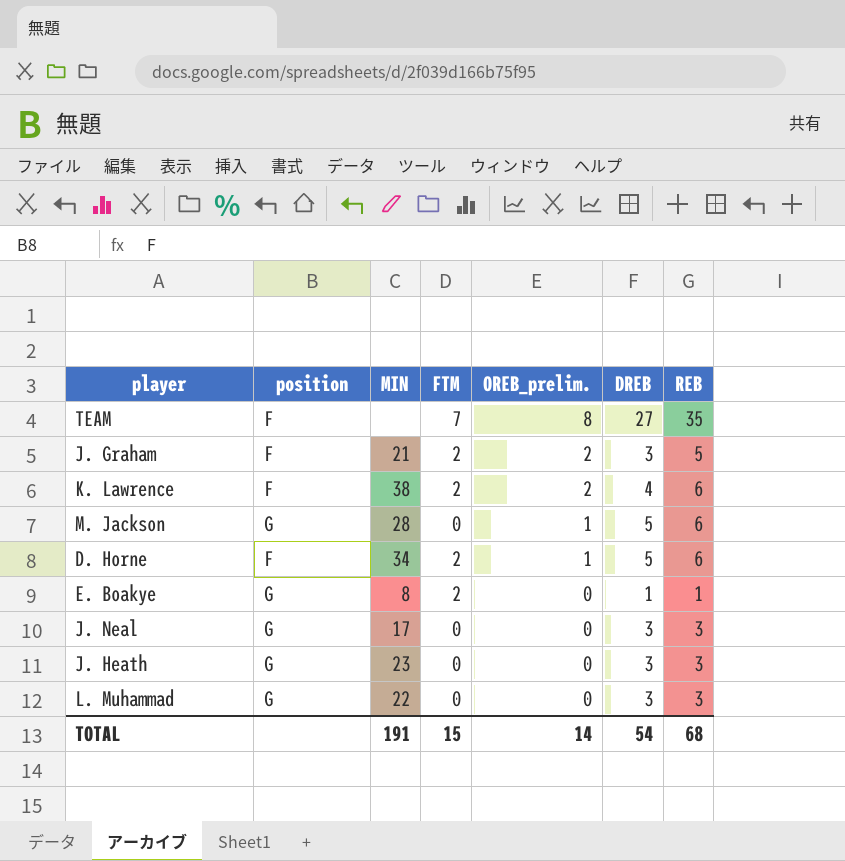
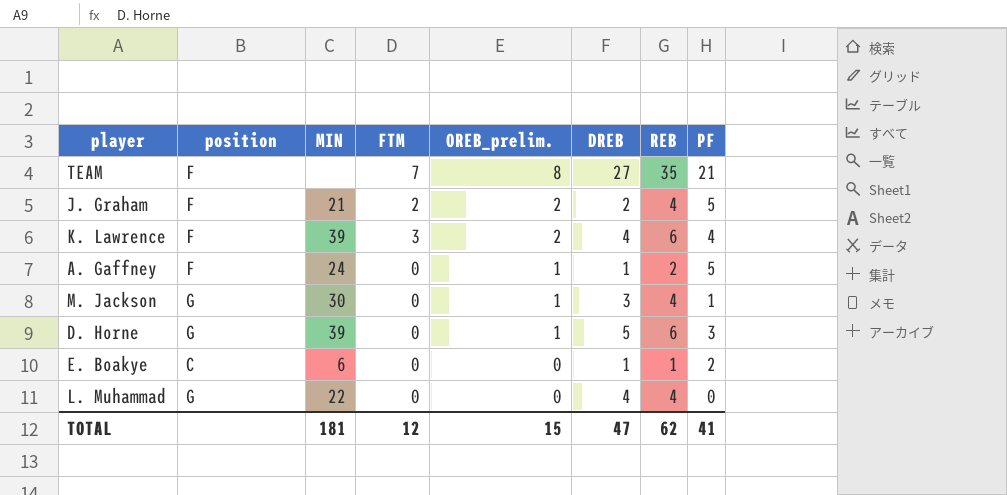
column PF | position: none -> 8
row J. Neal: G | 17 | 0 | 0 | 3 | 3 -> none
row J. Heath: G | 23 | 0 | 0 | 3 | 3 -> none
J. Graham | DREB: 3 -> 2
J. Graham | REB: 5 -> 4
K. Lawrence | MIN: 38 -> 39
K. Lawrence | FTM: 2 -> 3
row A. Gaffney: none -> F | 24 | 0 | 1 | 1 | 2 | 5
M. Jackson | MIN: 28 -> 30
M. Jackson | DREB: 5 -> 3
M. Jackson | REB: 6 -> 4
D. Horne | position: F -> G
D. Horne | MIN: 34 -> 39
D. Horne | FTM: 2 -> 0
E. Boakye | position: G -> C
E. Boakye | MIN: 8 -> 6
E. Boakye | FTM: 2 -> 0
L. Muhammad | DREB: 3 -> 4
L. Muhammad | REB: 3 -> 4
TOTAL | MIN: 191 -> 181
TOTAL | FTM: 15 -> 12
TOTAL | OREB_prelim.: 14 -> 15
TOTAL | DREB: 54 -> 47
TOTAL | REB: 68 -> 62

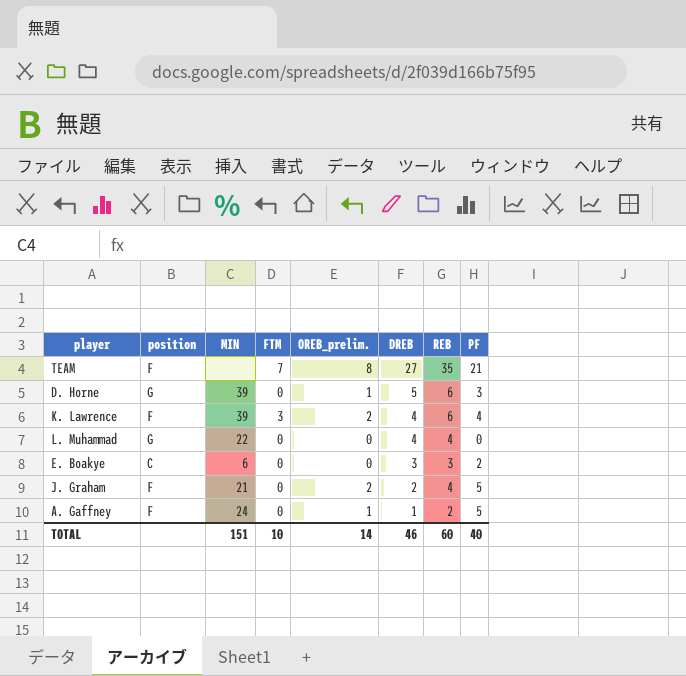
row order: OREB_prelim. descending -> DREB descending
row M. Jackson: G | 30 | 0 | 1 | 3 | 4 | 1 -> none
E. Boakye | DREB: 1 -> 3
E. Boakye | REB: 1 -> 3
J. Graham | FTM: 2 -> 0
TOTAL | MIN: 181 -> 151
TOTAL | FTM: 12 -> 10
TOTAL | OREB_prelim.: 15 -> 14
TOTAL | DREB: 47 -> 46
TOTAL | REB: 62 -> 60
TOTAL | PF: 41 -> 40

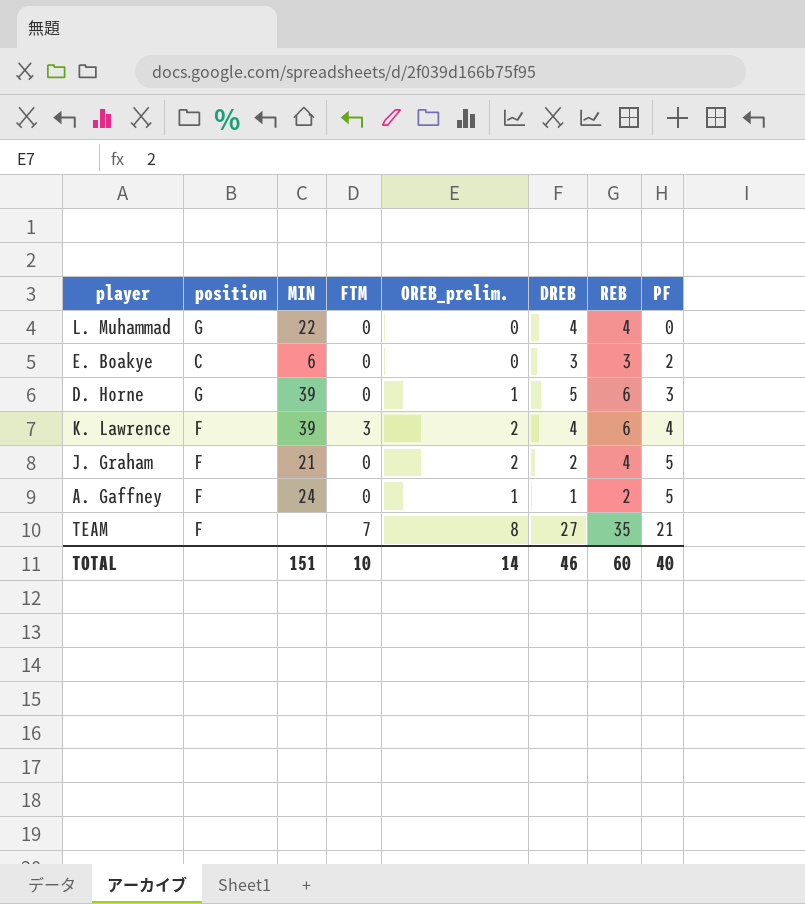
row order: DREB descending -> PF ascending

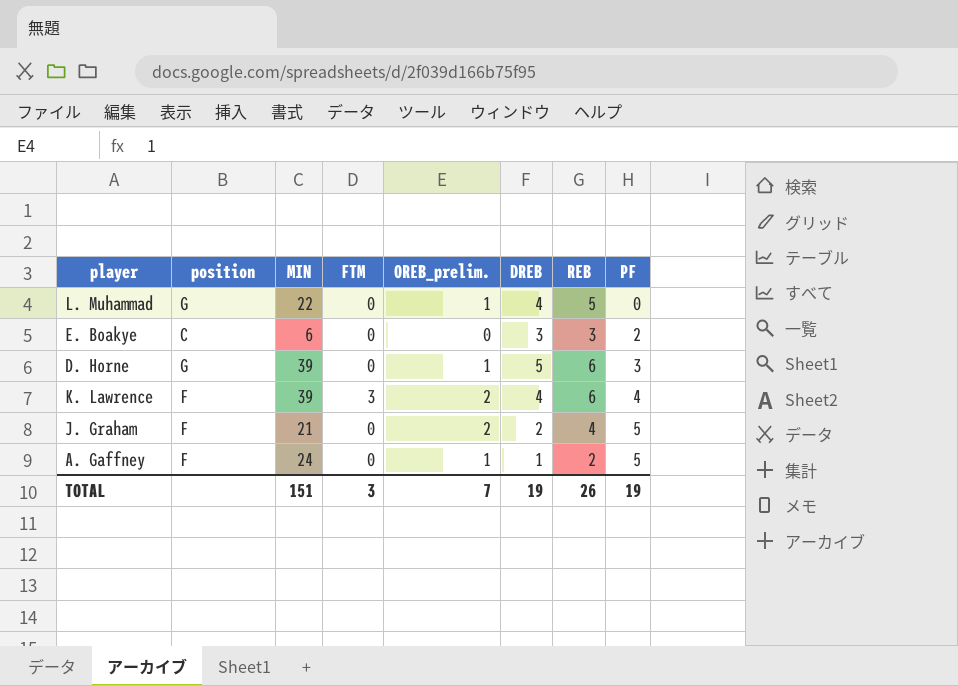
row TEAM: F | none | 7 | 8 | 27 | 35 | 21 -> none
L. Muhammad | OREB_prelim.: 0 -> 1
L. Muhammad | REB: 4 -> 5
TOTAL | FTM: 10 -> 3
TOTAL | OREB_prelim.: 14 -> 7
TOTAL | DREB: 46 -> 19
TOTAL | REB: 60 -> 26
TOTAL | PF: 40 -> 19

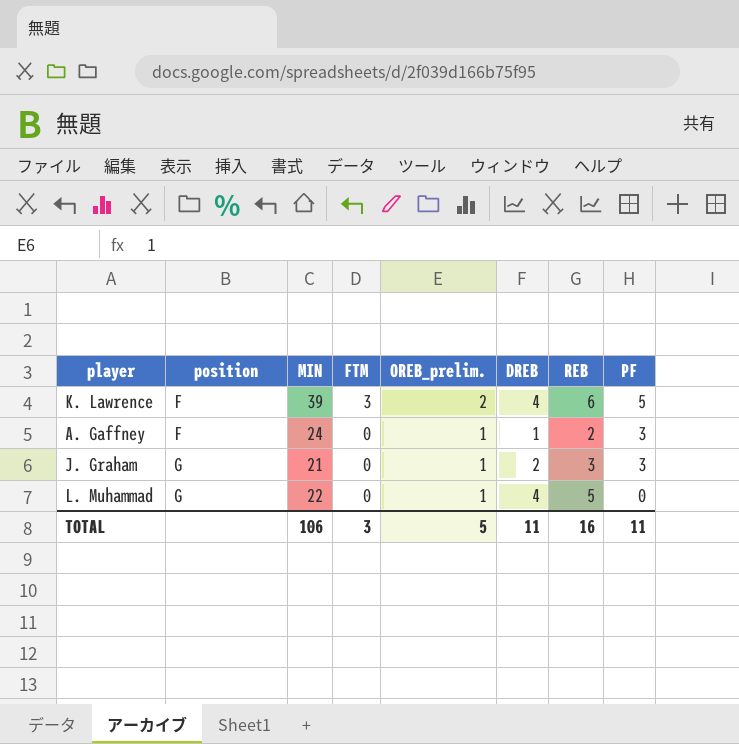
row order: PF ascending -> position ascending
row E. Boakye: C | 6 | 0 | 0 | 3 | 3 | 2 -> none
row D. Horne: G | 39 | 0 | 1 | 5 | 6 | 3 -> none
K. Lawrence | PF: 4 -> 5
A. Gaffney | PF: 5 -> 3
J. Graham | position: F -> G
J. Graham | OREB_prelim.: 2 -> 1
J. Graham | REB: 4 -> 3
J. Graham | PF: 5 -> 3
TOTAL | MIN: 151 -> 106
TOTAL | OREB_prelim.: 7 -> 5
TOTAL | DREB: 19 -> 11
TOTAL | REB: 26 -> 16
TOTAL | PF: 19 -> 11

